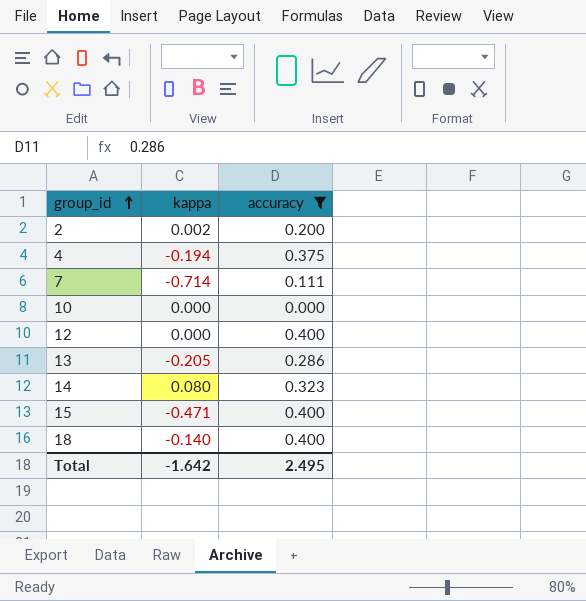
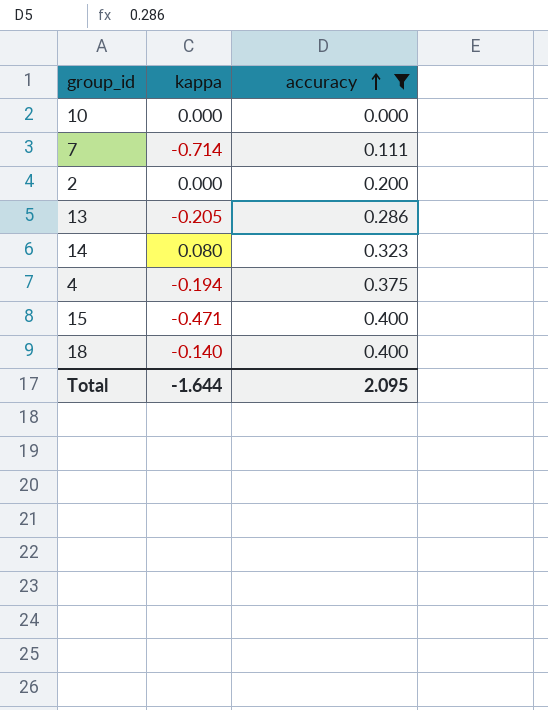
row order: group_id ascending -> accuracy ascending
row 12: 0.000 | 0.400 -> none
2 | kappa: 0.002 -> 0.000
Total | kappa: -1.642 -> -1.644
Total | accuracy: 2.495 -> 2.095

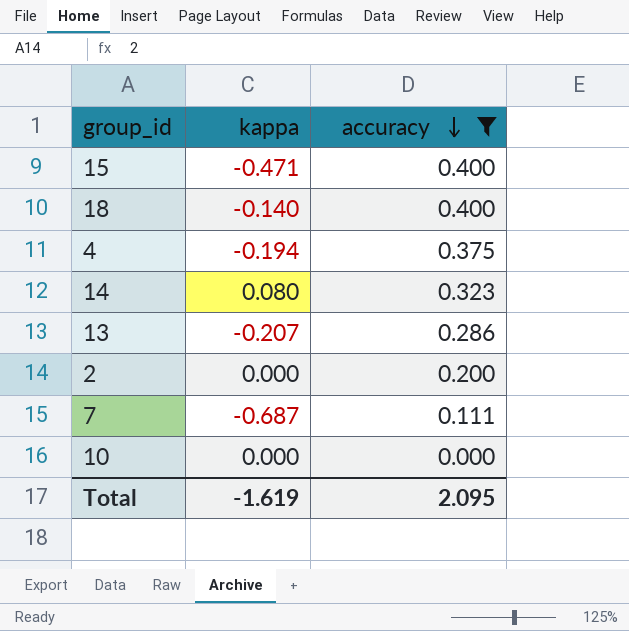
row order: accuracy ascending -> accuracy descending
13 | kappa: -0.205 -> -0.207
7 | kappa: -0.714 -> -0.687
Total | kappa: -1.644 -> -1.619

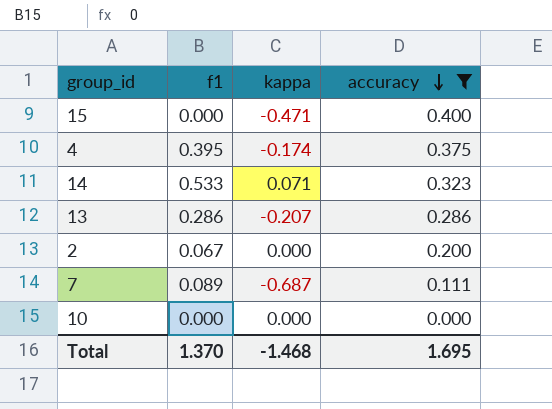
column f1 | position: none -> 2
row 18: -0.140 | 0.400 -> none
4 | kappa: -0.194 -> -0.174
14 | kappa: 0.080 -> 0.071
Total | kappa: -1.619 -> -1.468
Total | accuracy: 2.095 -> 1.695

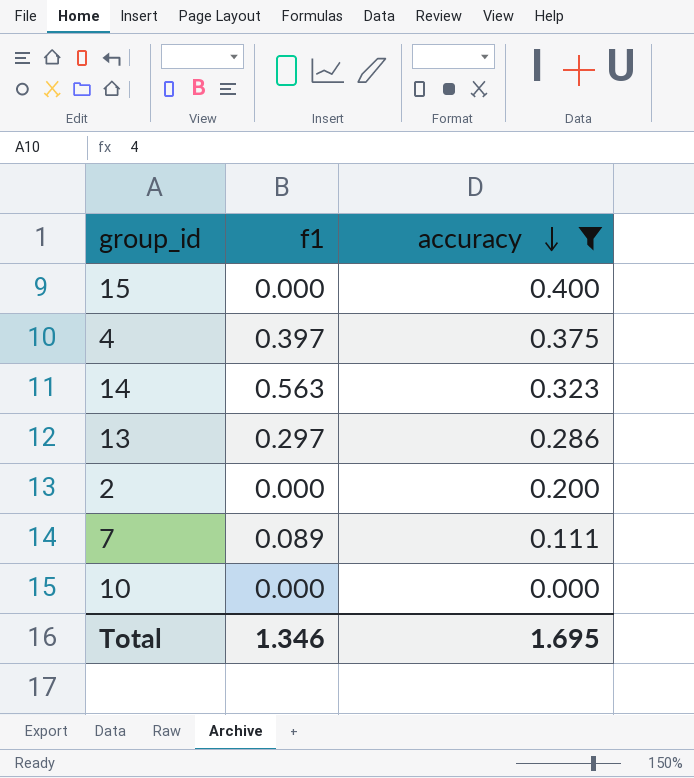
column kappa | position: 3 -> none
4 | f1: 0.395 -> 0.397
14 | f1: 0.533 -> 0.563
13 | f1: 0.286 -> 0.297
2 | f1: 0.067 -> 0.000
Total | f1: 1.370 -> 1.346

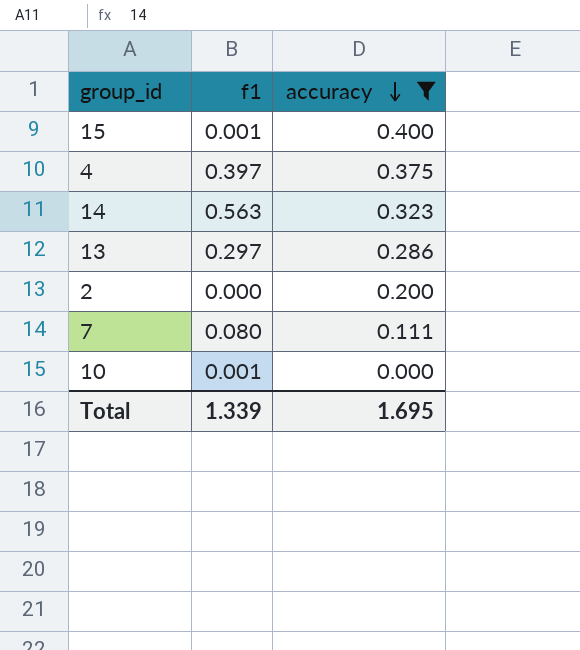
15 | f1: 0.000 -> 0.001
7 | f1: 0.089 -> 0.080
10 | f1: 0.000 -> 0.001
Total | f1: 1.346 -> 1.339

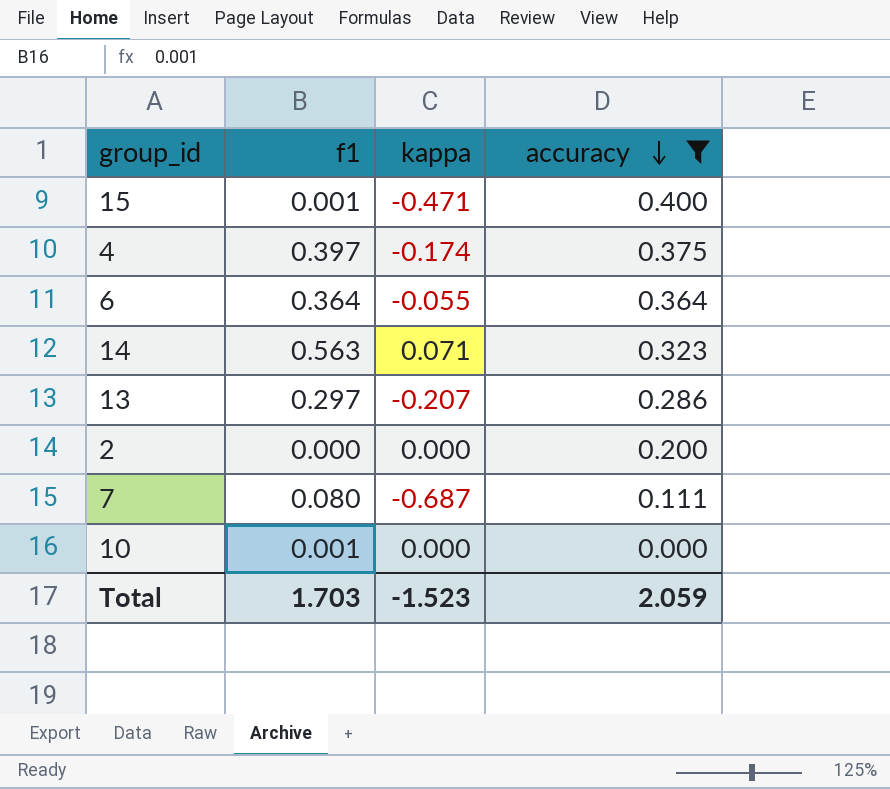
column kappa | position: none -> 3
row 6: none -> 0.364 | -0.055 | 0.364
Total | f1: 1.339 -> 1.703
Total | accuracy: 1.695 -> 2.059

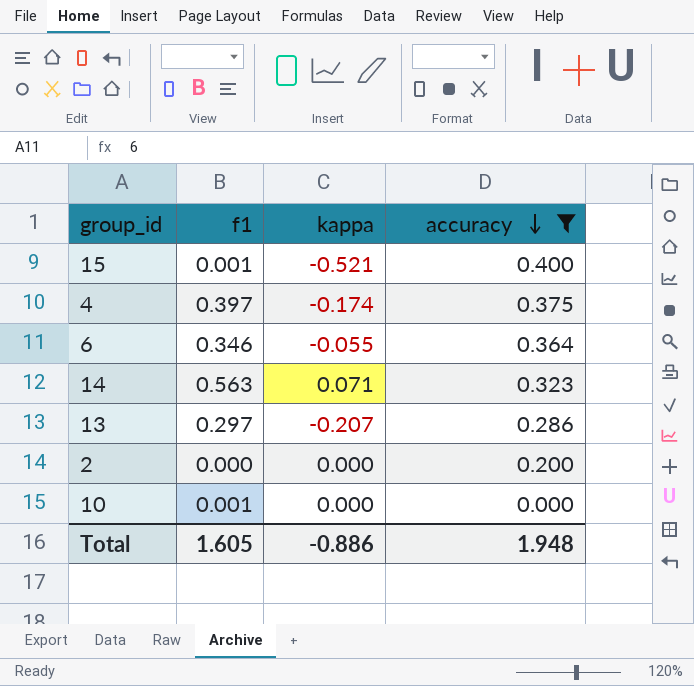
row 7: 0.080 | -0.687 | 0.111 -> none
15 | kappa: -0.471 -> -0.521
6 | f1: 0.364 -> 0.346
Total | f1: 1.703 -> 1.605
Total | kappa: -1.523 -> -0.886
Total | accuracy: 2.059 -> 1.948

